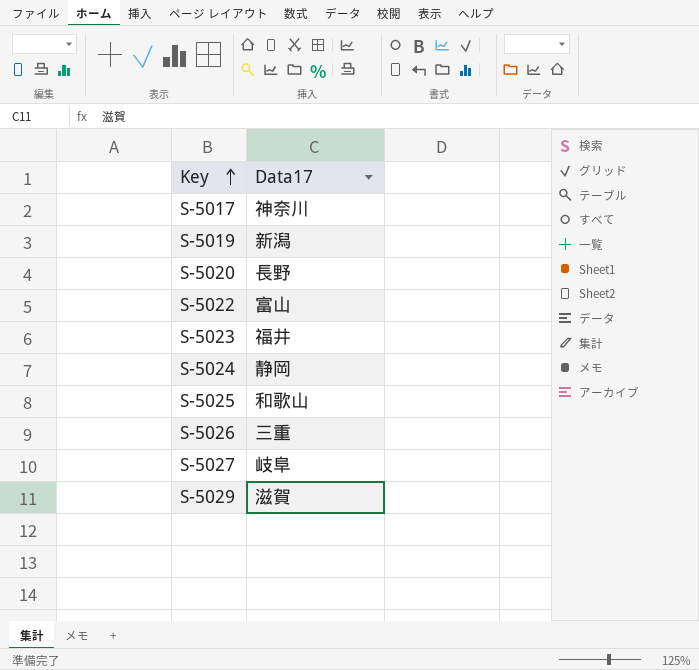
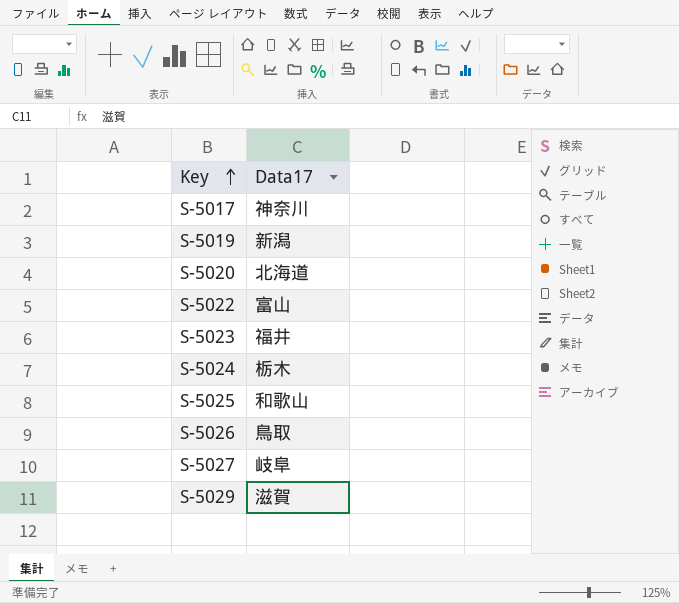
S-5020 | Data17: 長野 -> 北海道
S-5024 | Data17: 静岡 -> 栃木
S-5026 | Data17: 三重 -> 鳥取

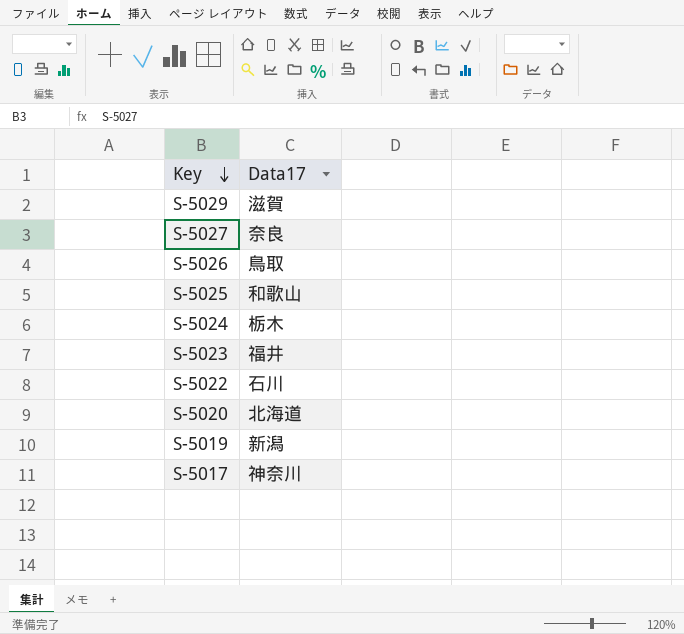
row order: Key ascending -> Key descending
S-5027 | Data17: 岐阜 -> 奈良
S-5022 | Data17: 富山 -> 石川

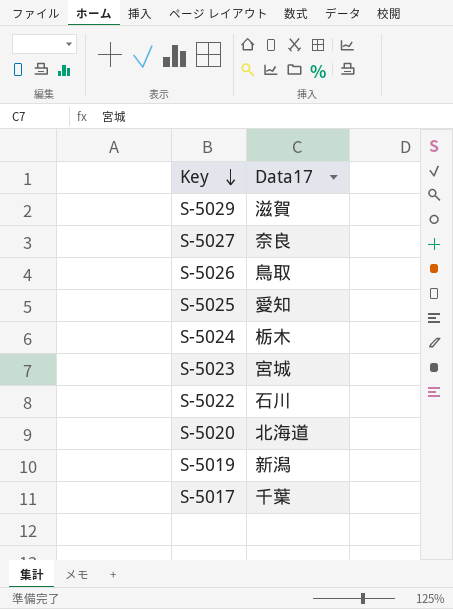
S-5025 | Data17: 和歌山 -> 愛知
S-5023 | Data17: 福井 -> 宮城
S-5017 | Data17: 神奈川 -> 千葉

